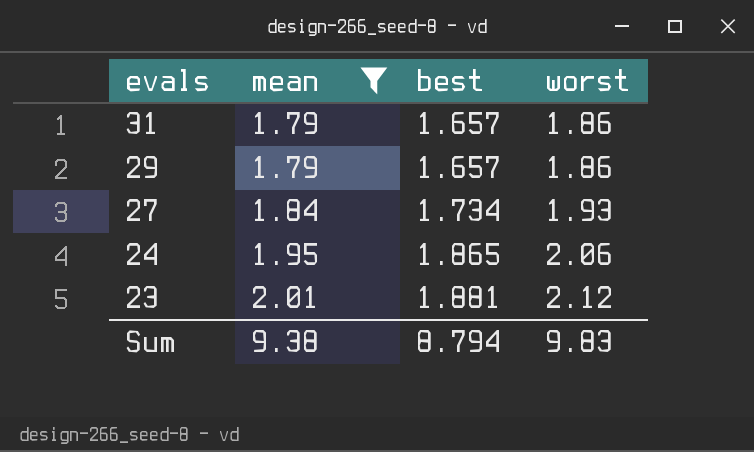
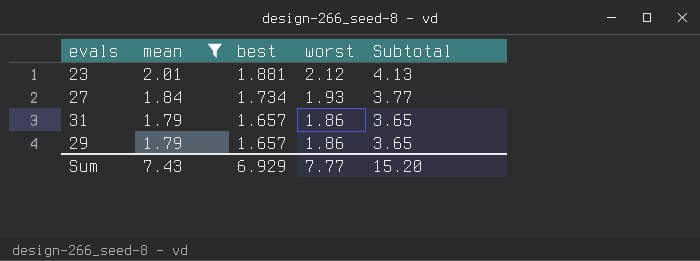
row order: evals descending -> mean descending
column Subtotal | formula: none -> [mean] + [worst]
row 24: 1.95 | 1.865 | 2.06 -> none
Sum | mean: 9.38 -> 7.43
Sum | best: 8.794 -> 6.929
Sum | worst: 9.83 -> 7.77

